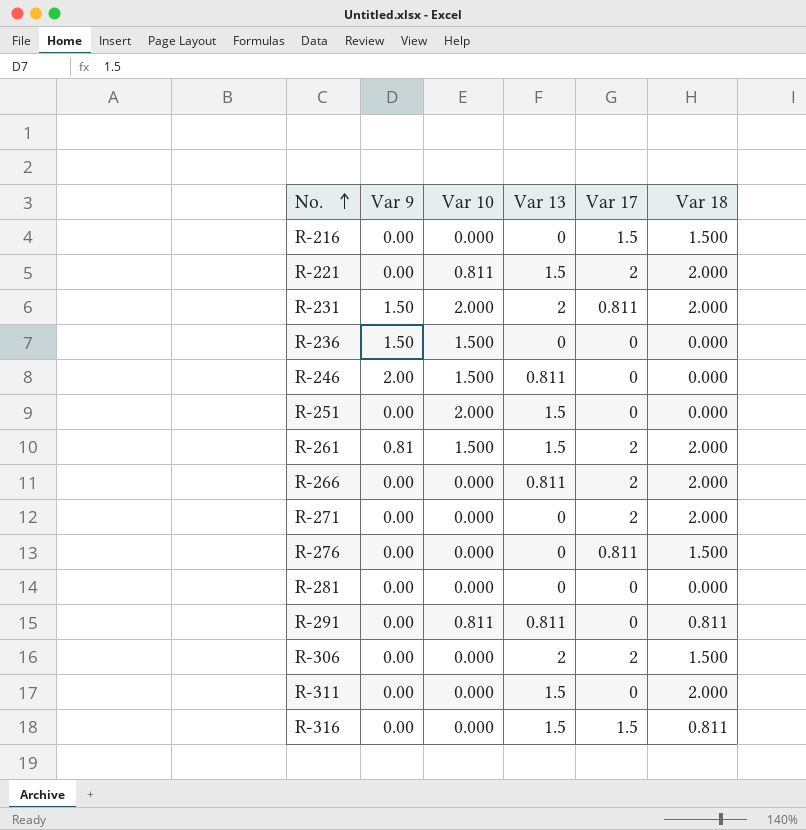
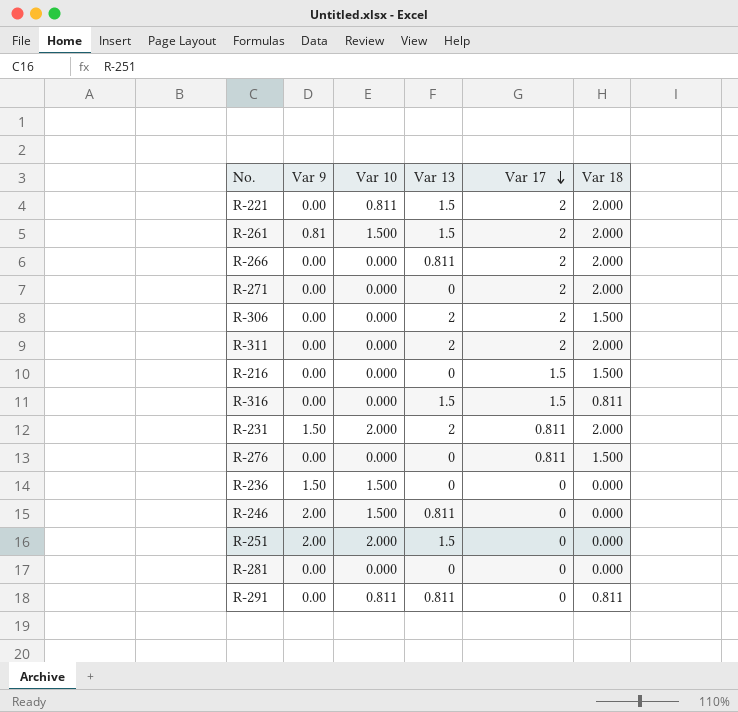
row order: No. ascending -> Var 17 descending
R-311 | Var 13: 1.5 -> 2
R-311 | Var 17: 0 -> 2
R-251 | Var 9: 0.00 -> 2.00

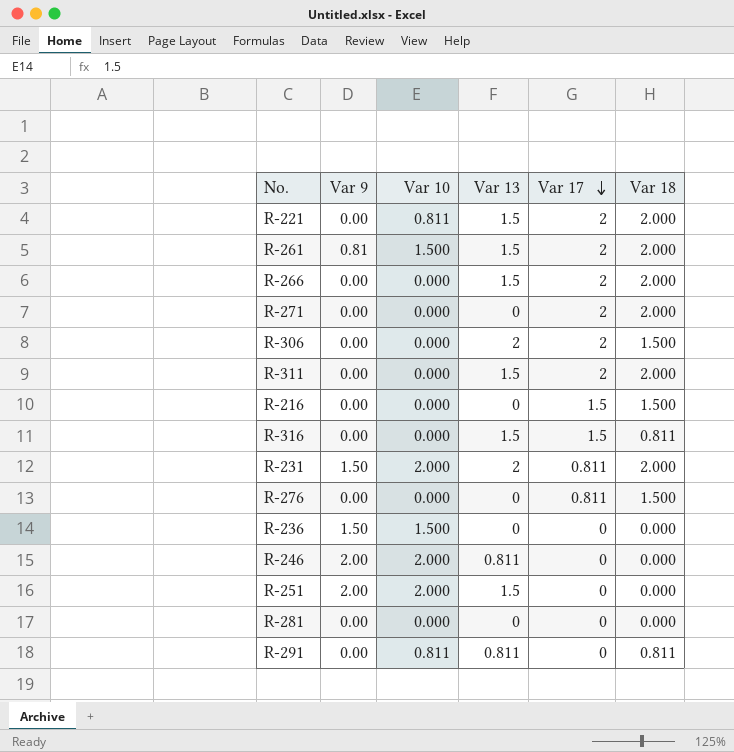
R-266 | Var 13: 0.811 -> 1.5
R-311 | Var 13: 2 -> 1.5
R-246 | Var 10: 1.500 -> 2.000

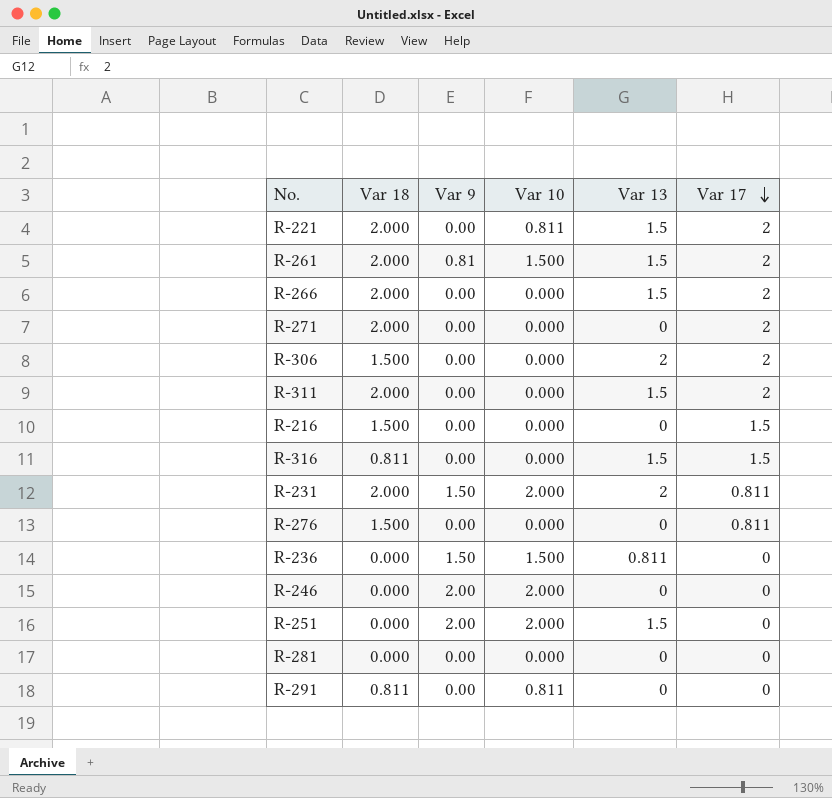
column Var 18 | position: 6 -> 2
R-236 | Var 13: 0 -> 0.811
R-246 | Var 13: 0.811 -> 0
R-291 | Var 13: 0.811 -> 0

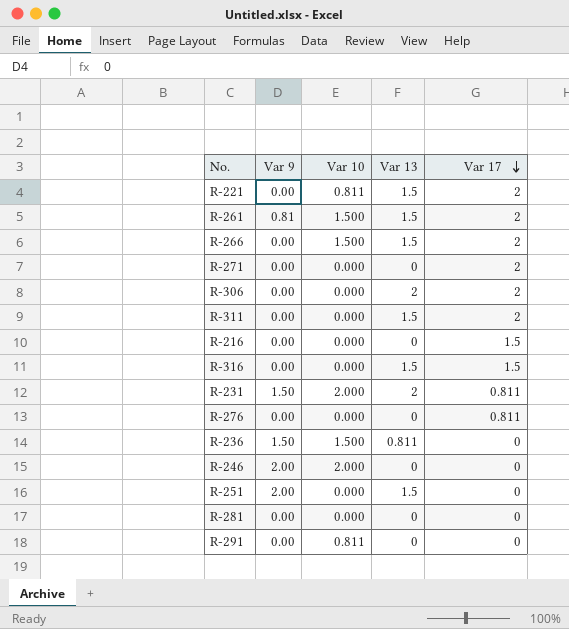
column Var 18 | position: 2 -> none
R-266 | Var 10: 0.000 -> 1.500
R-251 | Var 10: 2.000 -> 0.000

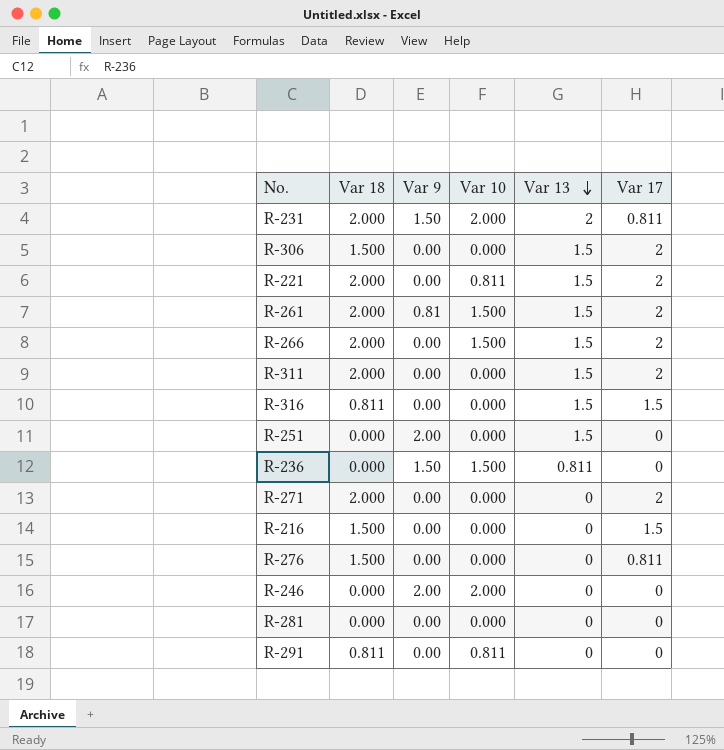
row order: Var 17 descending -> Var 13 descending
column Var 18 | position: none -> 2
R-306 | Var 13: 2 -> 1.5

